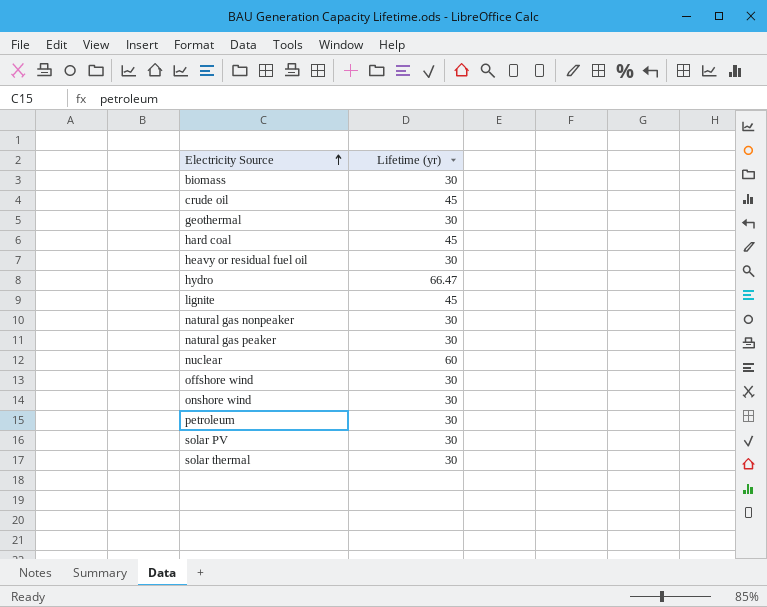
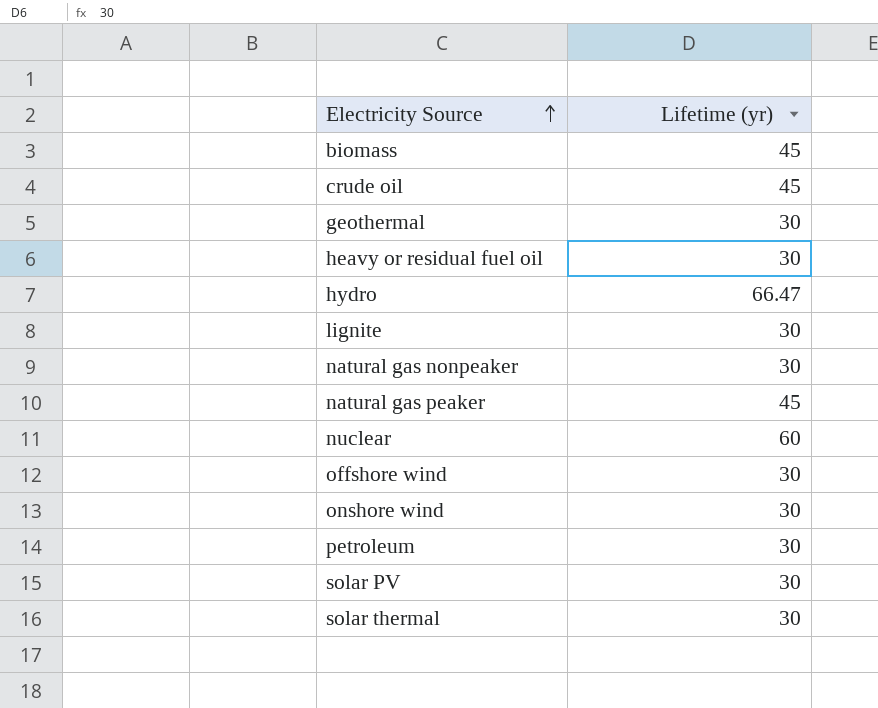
row hard coal: 45 -> none
biomass | Lifetime (yr): 30 -> 45
lignite | Lifetime (yr): 45 -> 30
natural gas peaker | Lifetime (yr): 30 -> 45

